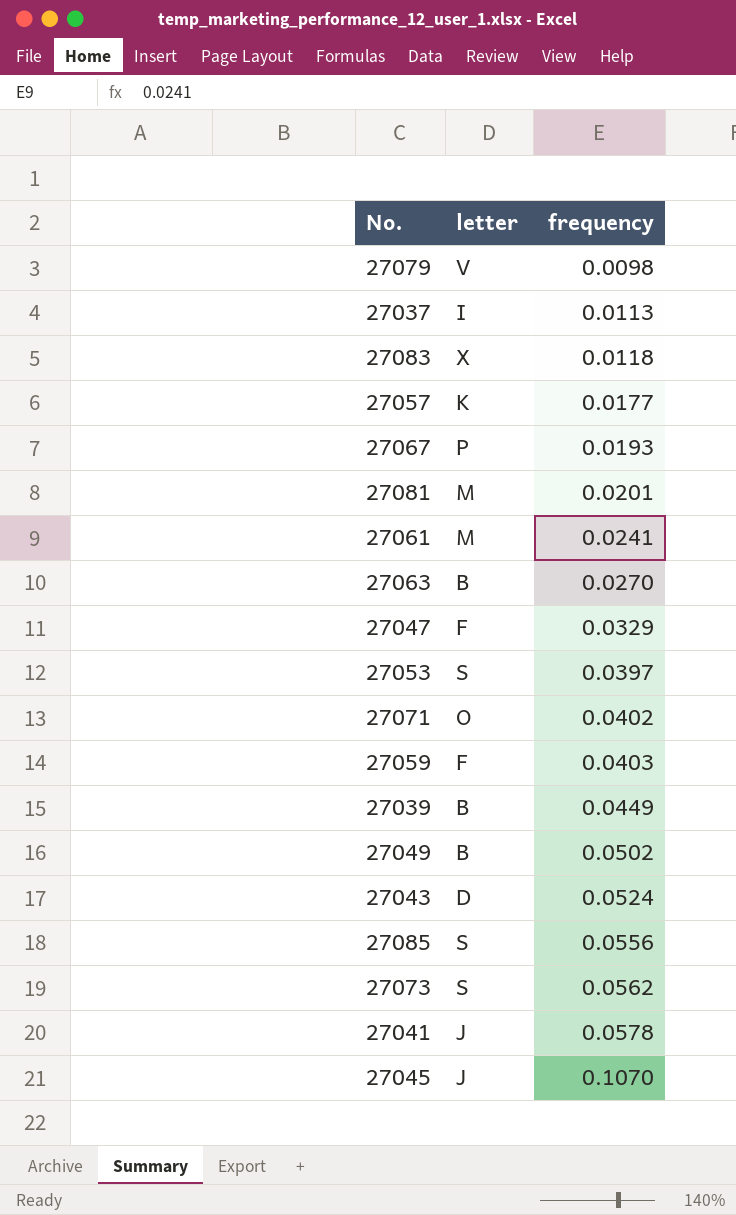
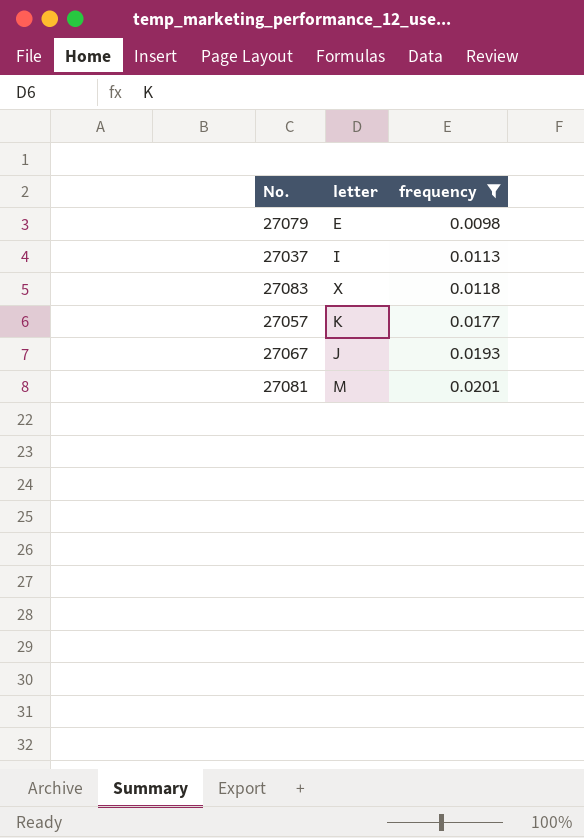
filter: none -> frequency <= 0.0201
27079 | letter: V -> E
27067 | letter: P -> J

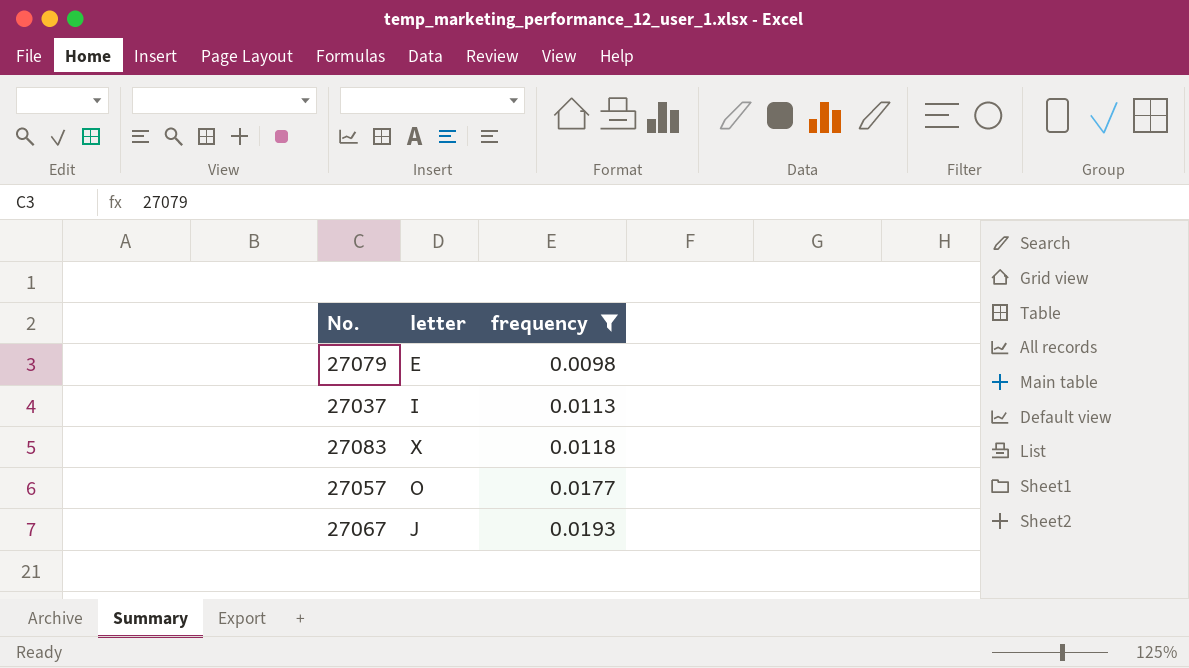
row 27081: M | 0.0201 -> none
27057 | letter: K -> O

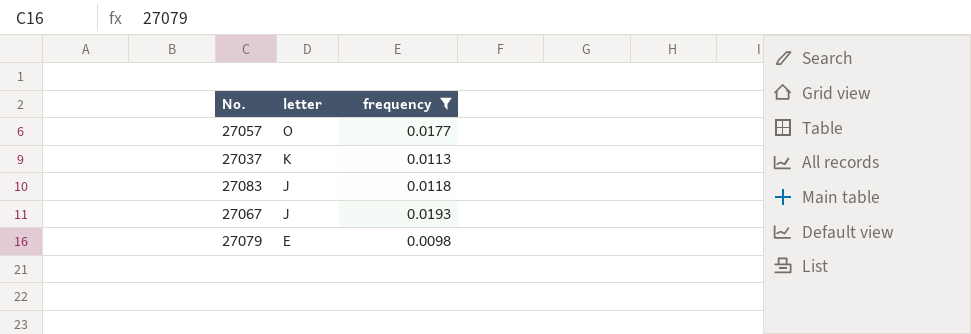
row order: frequency ascending -> letter descending
27037 | letter: I -> K
27083 | letter: X -> J

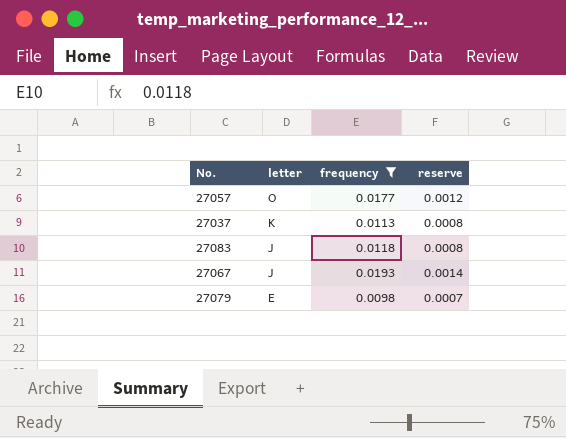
column reserve | formula: none -> [frequency] * 0.07

